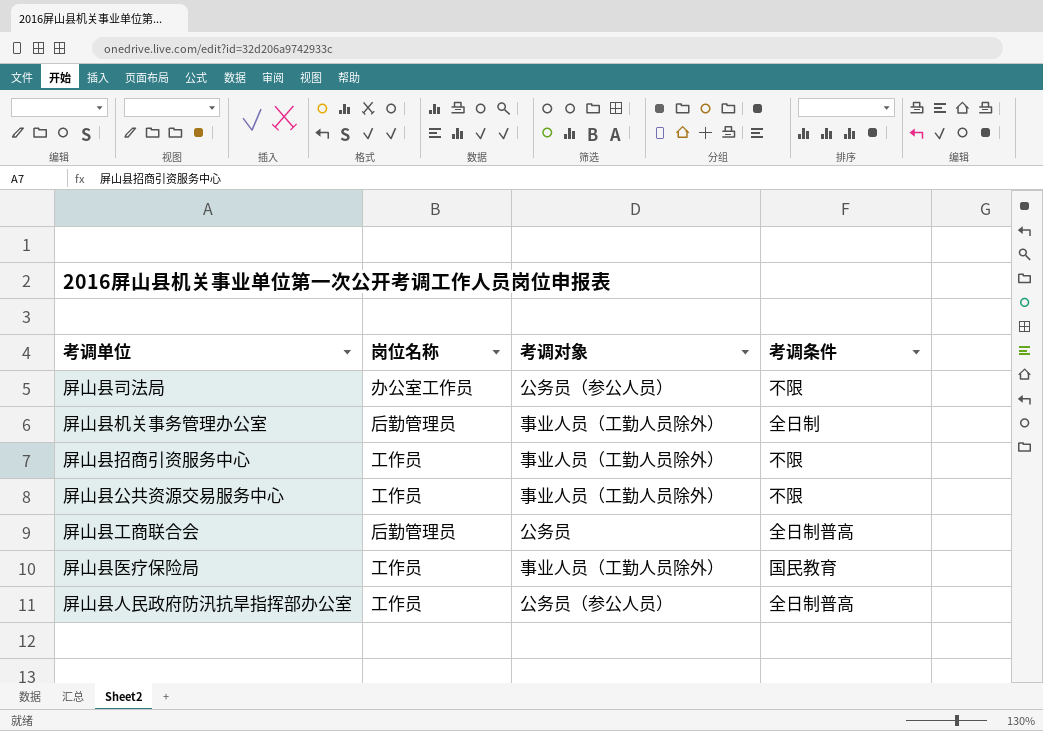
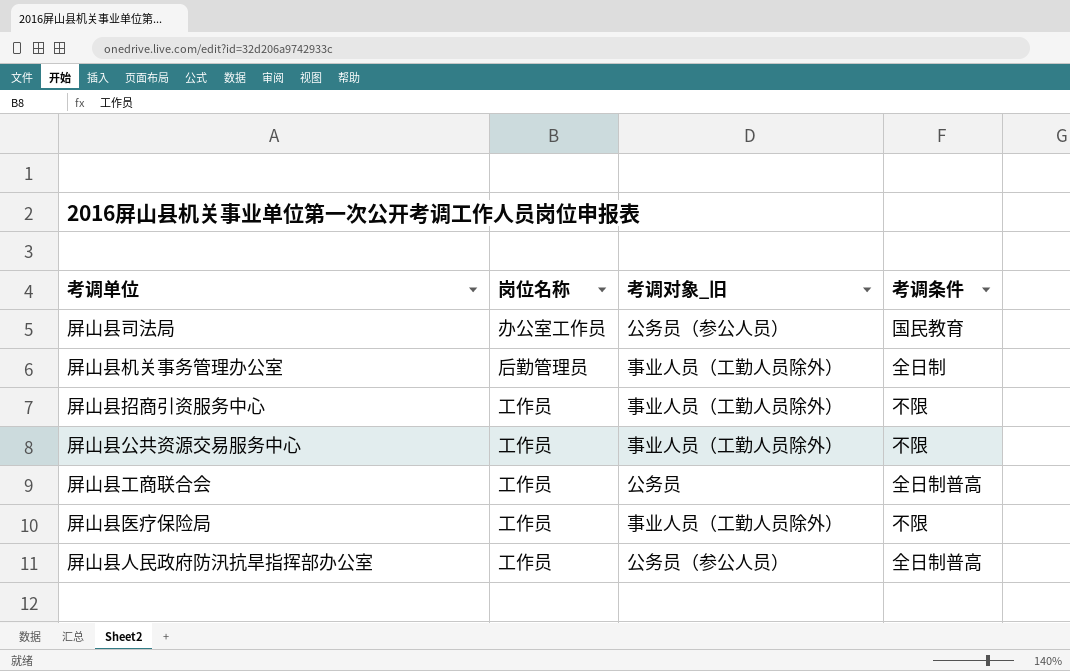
column name: 考调对象 -> 考调对象_旧
屏山县司法局 | 考调条件: 不限 -> 国民教育
屏山县工商联合会 | 岗位名称: 后勤管理员 -> 工作员
屏山县医疗保险局 | 考调条件: 国民教育 -> 不限

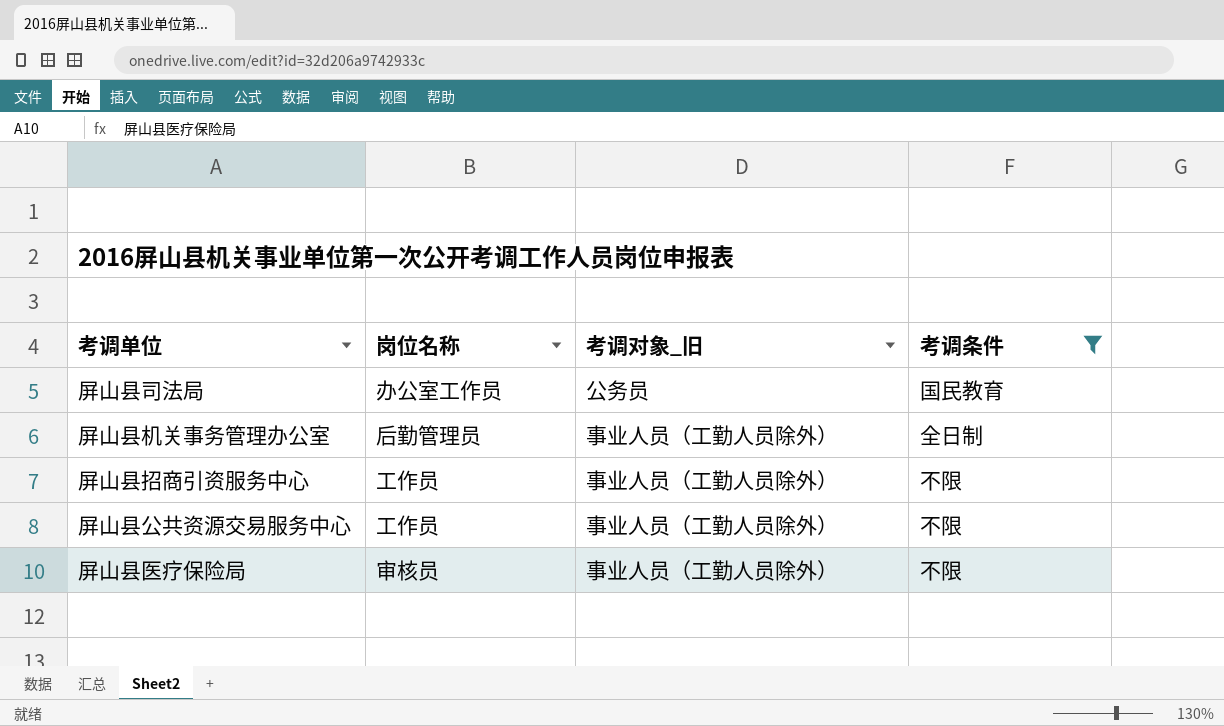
filter: none -> 考调条件 != 全日制普高
屏山县司法局 | 考调对象_旧: 公务员（参公人员） -> 公务员
屏山县医疗保险局 | 岗位名称: 工作员 -> 审核员

